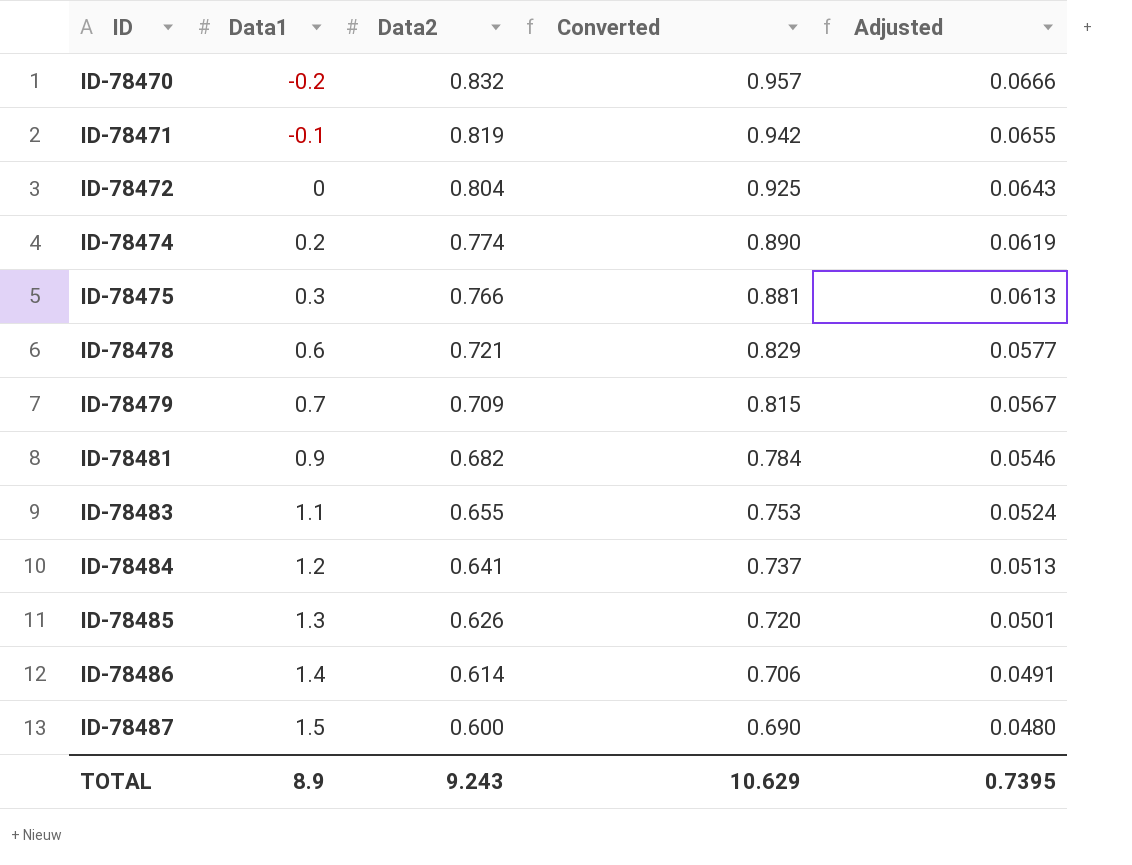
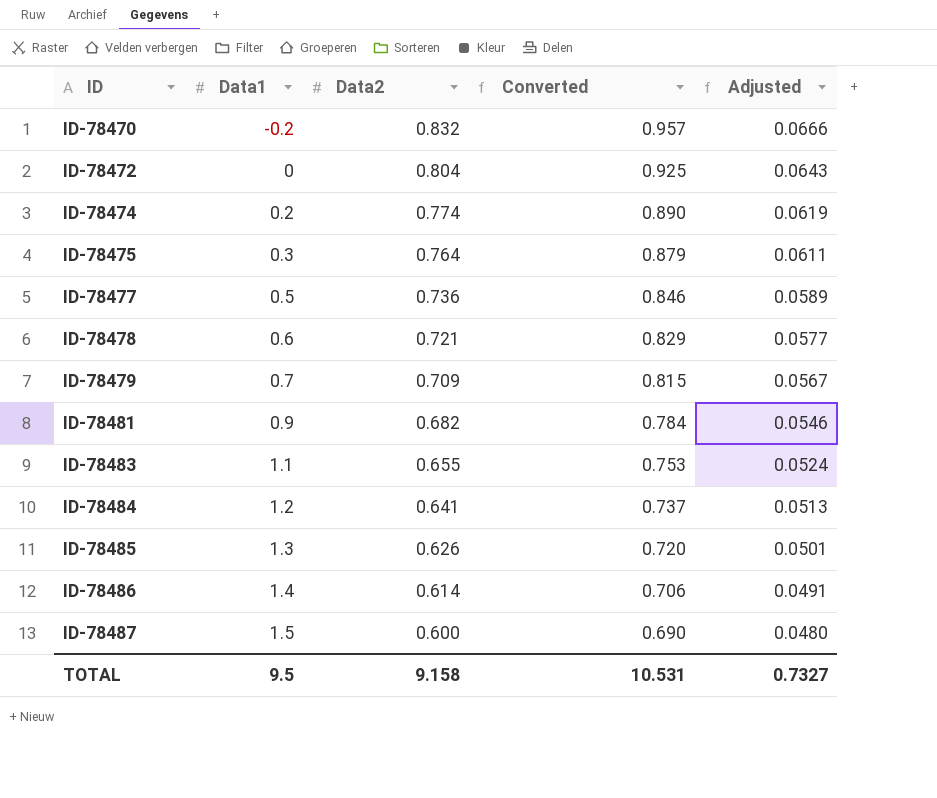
row ID-78471: -0.1 | 0.819 | 0.942 | 0.0655 -> none
ID-78475 | Data2: 0.766 -> 0.764
ID-78475 | Converted: 0.881 -> 0.879
ID-78475 | Adjusted: 0.0613 -> 0.0611
row ID-78477: none -> 0.5 | 0.736 | 0.846 | 0.0589
TOTAL | Data1: 8.9 -> 9.5
TOTAL | Data2: 9.243 -> 9.158
TOTAL | Converted: 10.629 -> 10.531
TOTAL | Adjusted: 0.7395 -> 0.7327

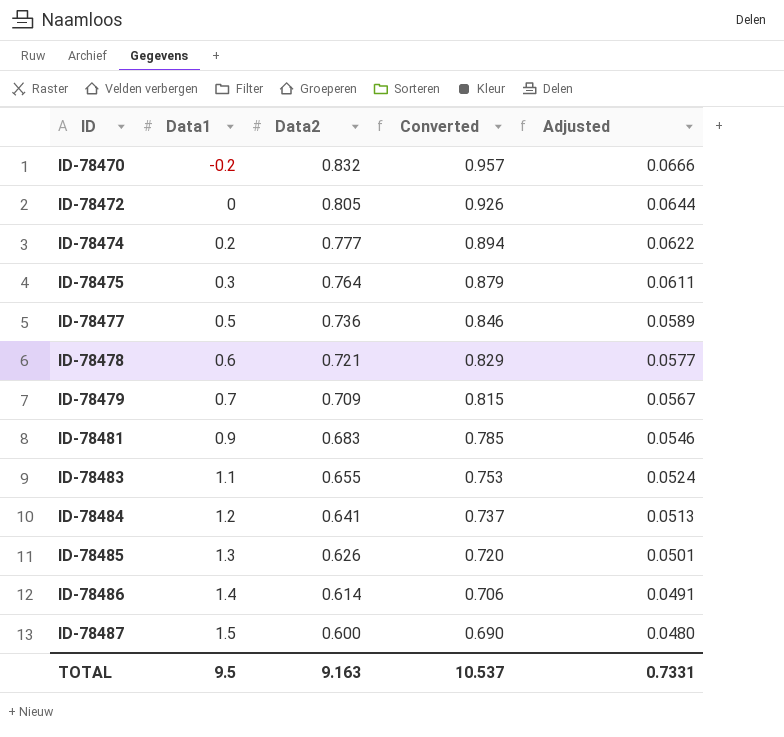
ID-78472 | Data2: 0.804 -> 0.805
ID-78472 | Converted: 0.925 -> 0.926
ID-78472 | Adjusted: 0.0643 -> 0.0644
ID-78474 | Data2: 0.774 -> 0.777
ID-78474 | Converted: 0.890 -> 0.894
ID-78474 | Adjusted: 0.0619 -> 0.0622
ID-78481 | Data2: 0.682 -> 0.683
ID-78481 | Converted: 0.784 -> 0.785
TOTAL | Data2: 9.158 -> 9.163
TOTAL | Converted: 10.531 -> 10.537
TOTAL | Adjusted: 0.7327 -> 0.7331

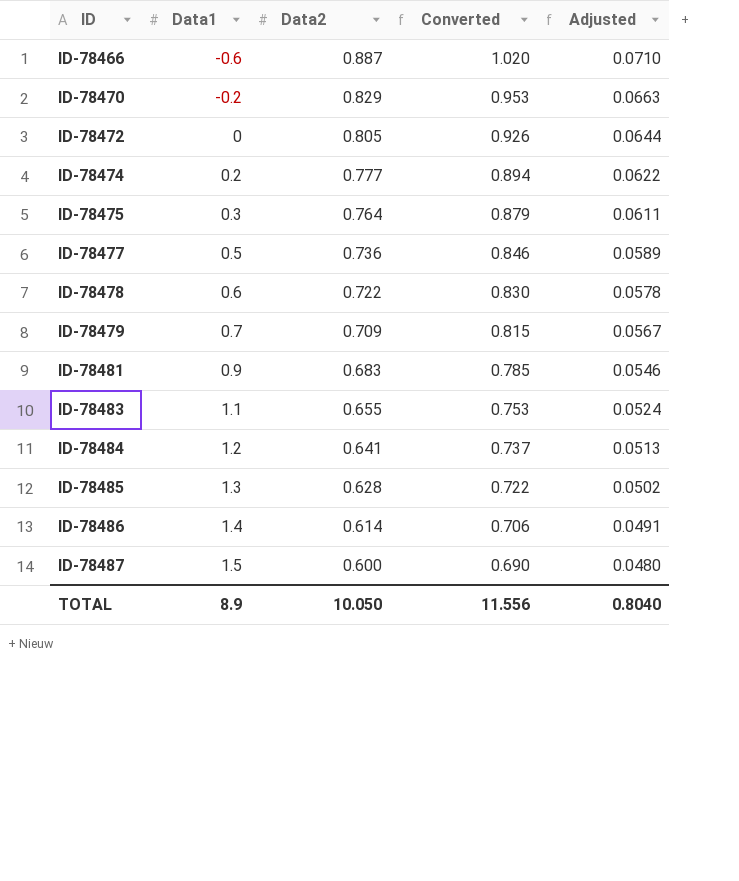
row ID-78466: none -> -0.6 | 0.887 | 1.020 | 0.0710
ID-78470 | Data2: 0.832 -> 0.829
ID-78470 | Converted: 0.957 -> 0.953
ID-78470 | Adjusted: 0.0666 -> 0.0663
ID-78478 | Data2: 0.721 -> 0.722
ID-78478 | Converted: 0.829 -> 0.830
ID-78478 | Adjusted: 0.0577 -> 0.0578
ID-78485 | Data2: 0.626 -> 0.628
ID-78485 | Converted: 0.720 -> 0.722
ID-78485 | Adjusted: 0.0501 -> 0.0502
TOTAL | Data1: 9.5 -> 8.9
TOTAL | Data2: 9.163 -> 10.050
TOTAL | Converted: 10.537 -> 11.556
TOTAL | Adjusted: 0.7331 -> 0.8040

